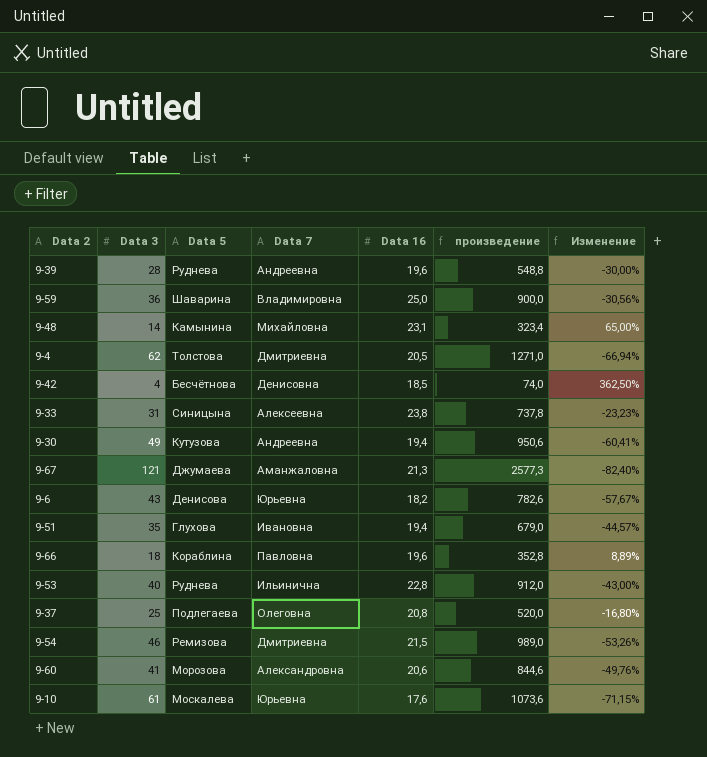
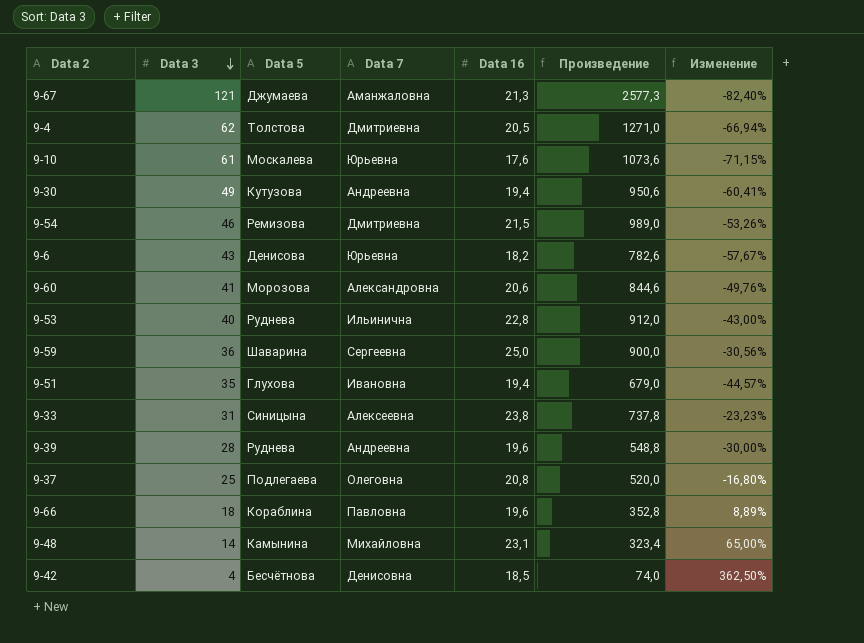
row order: none -> Data 3 descending
column name: произведение -> Произведение
9-59 | Data 7: Владимировна -> Сергеевна

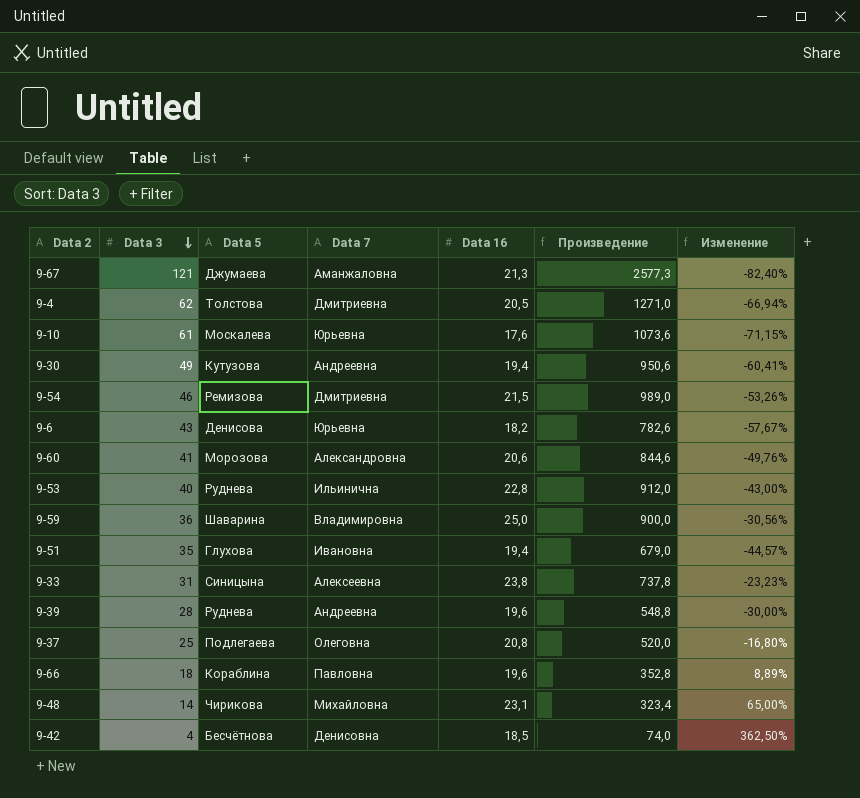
9-59 | Data 7: Сергеевна -> Владимировна
9-48 | Data 5: Камынина -> Чирикова

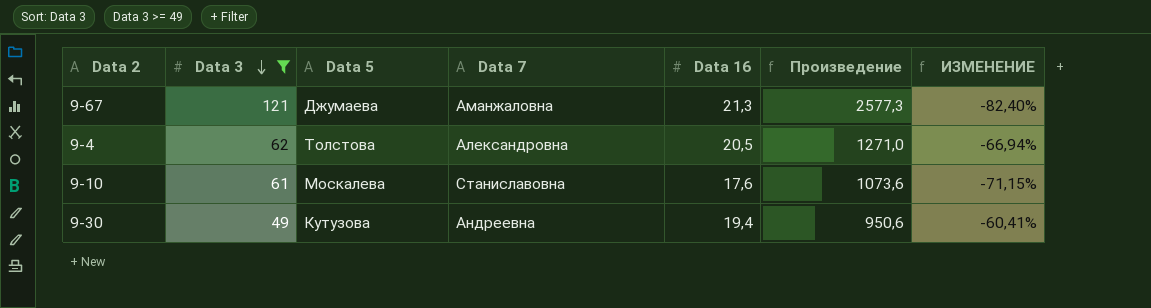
filter: none -> Data 3 >= 49
column name: Изменение -> ИЗМЕНЕНИЕ
9-4 | Data 7: Дмитриевна -> Александровна
9-10 | Data 7: Юрьевна -> Станиславовна

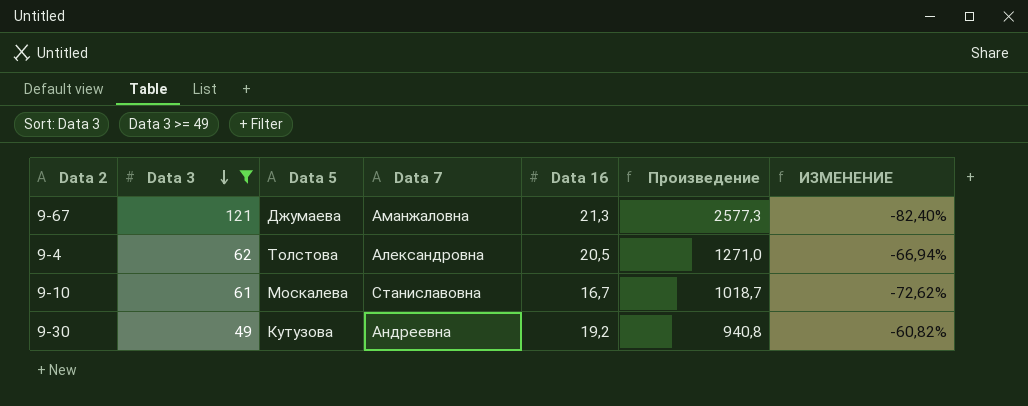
9-10 | Data 16: 17,6 -> 16,7
9-10 | Произведение: 1073,6 -> 1018,7
9-10 | ИЗМЕНЕНИЕ: -71,15% -> -72,62%
9-30 | Data 16: 19,4 -> 19,2
9-30 | Произведение: 950,6 -> 940,8
9-30 | ИЗМЕНЕНИЕ: -60,41% -> -60,82%

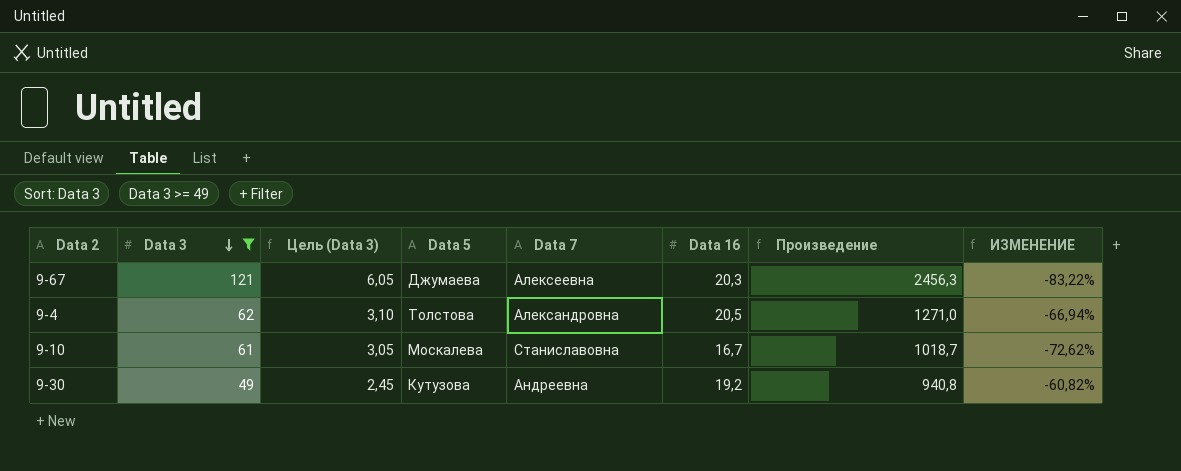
column Цель (Data 3) | formula: none -> [Data 3] * 0,05
9-67 | Data 7: Аманжаловна -> Алексеевна
9-67 | Data 16: 21,3 -> 20,3
9-67 | Произведение: 2577,3 -> 2456,3
9-67 | ИЗМЕНЕНИЕ: -82,40% -> -83,22%

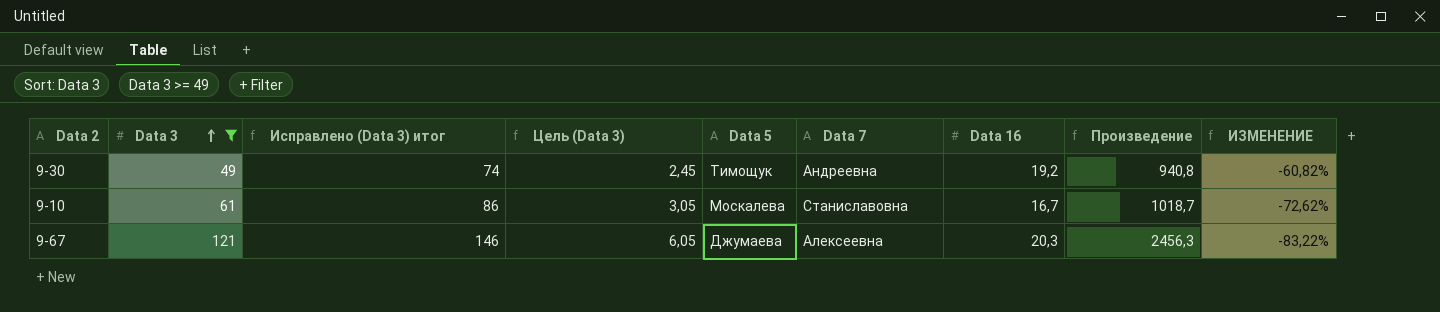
row order: Data 3 descending -> Data 3 ascending
column Исправлено (Data 3) итог | formula: none -> [Data 3] + 25
row 9-4: 62 | 3,10 | Толстова | Александровна | 20,5 | 1271,0 | -66,94% -> none
9-30 | Data 5: Кутузова -> Тимощук

